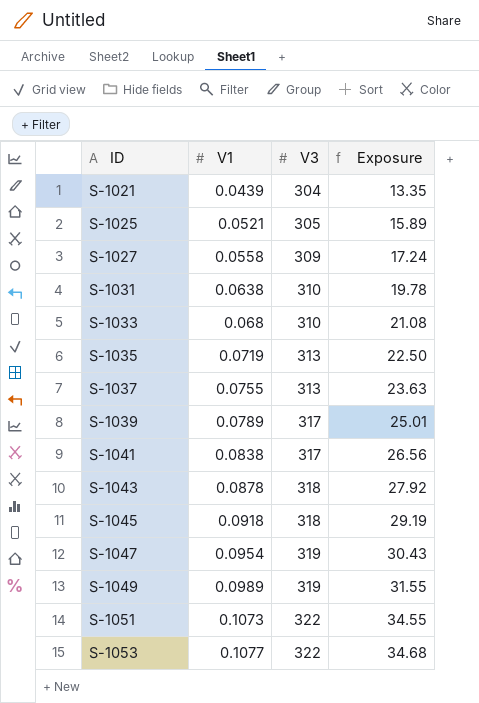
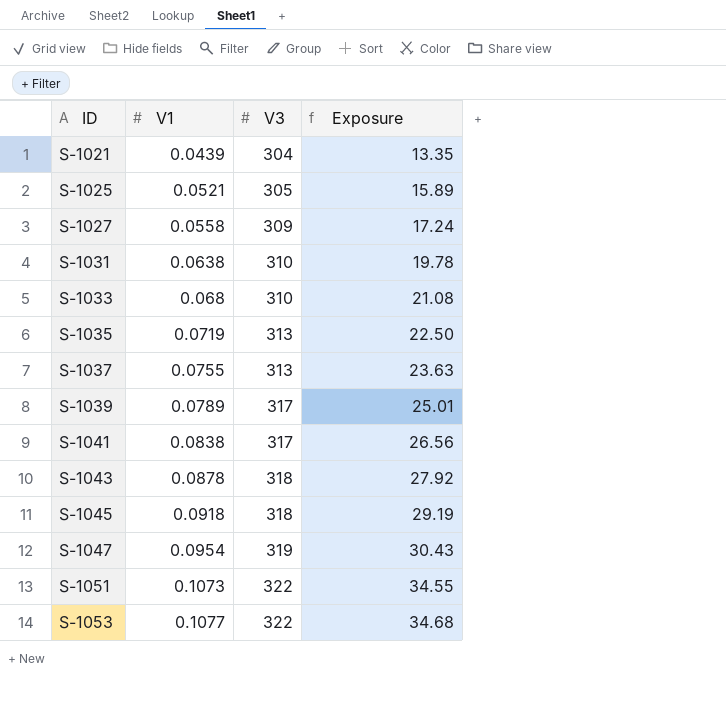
row S-1049: 0.0989 | 319 | 31.55 -> none

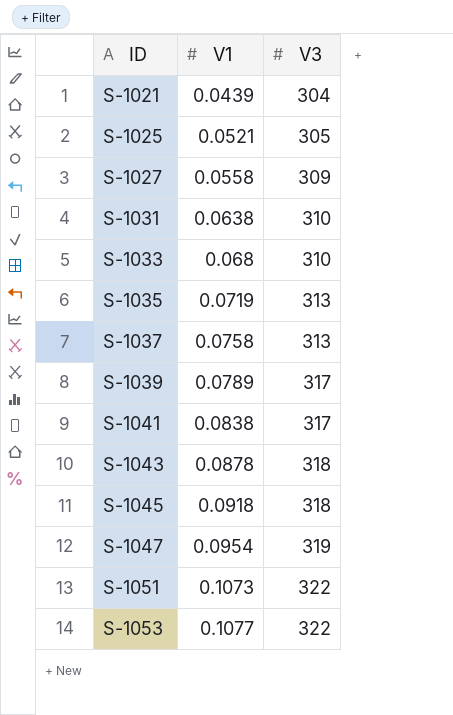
column Exposure | formula: [V1] * [V3] -> none
S-1037 | V1: 0.0755 -> 0.0758

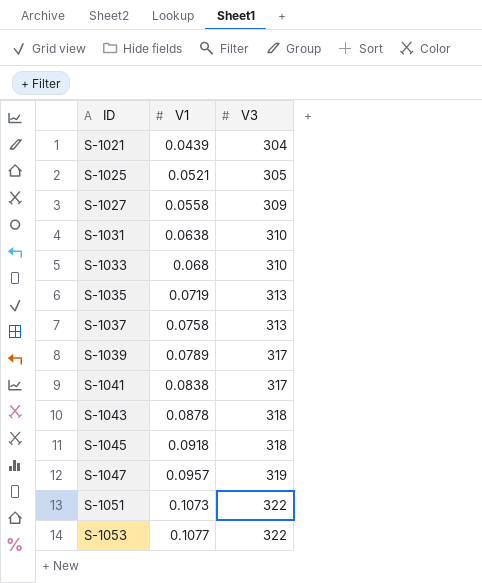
S-1047 | V1: 0.0954 -> 0.0957

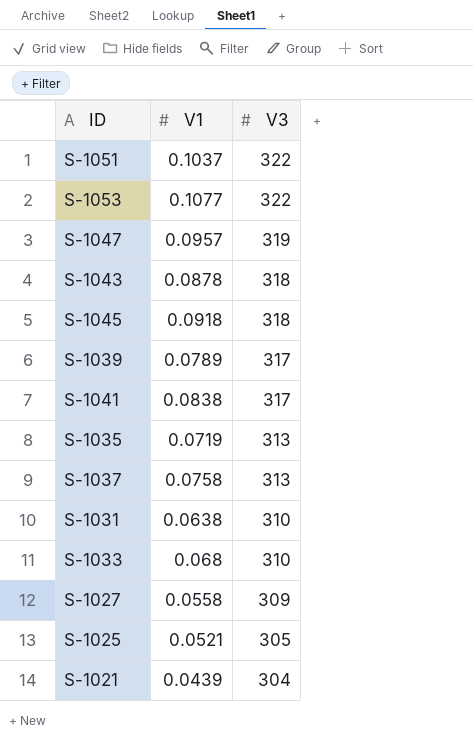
row order: ID ascending -> V3 descending
S-1051 | V1: 0.1073 -> 0.1037

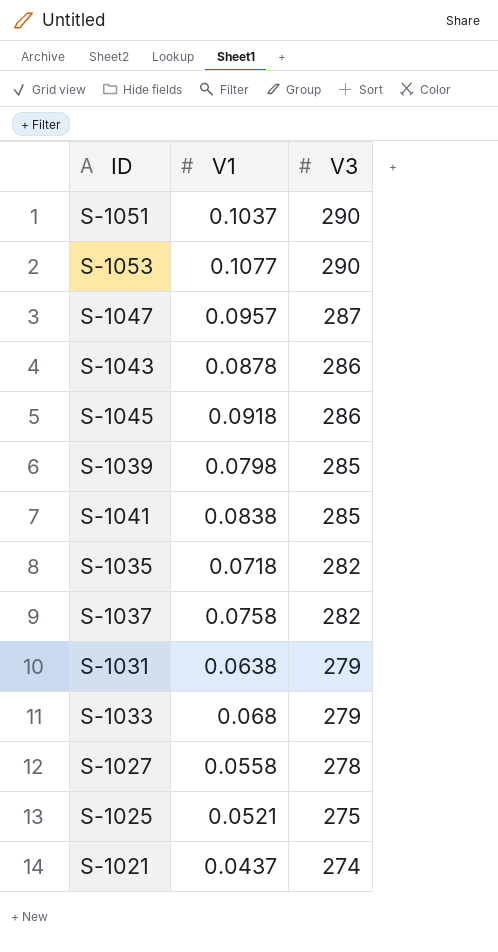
S-1051 | V3: 322 -> 290
S-1053 | V3: 322 -> 290
S-1047 | V3: 319 -> 287
S-1043 | V3: 318 -> 286
S-1045 | V3: 318 -> 286
S-1039 | V1: 0.0789 -> 0.0798
S-1039 | V3: 317 -> 285
S-1041 | V3: 317 -> 285
S-1035 | V1: 0.0719 -> 0.0718
S-1035 | V3: 313 -> 282
S-1037 | V3: 313 -> 282
S-1031 | V3: 310 -> 279
S-1033 | V3: 310 -> 279
S-1027 | V3: 309 -> 278
S-1025 | V3: 305 -> 275
S-1021 | V1: 0.0439 -> 0.0437
S-1021 | V3: 304 -> 274

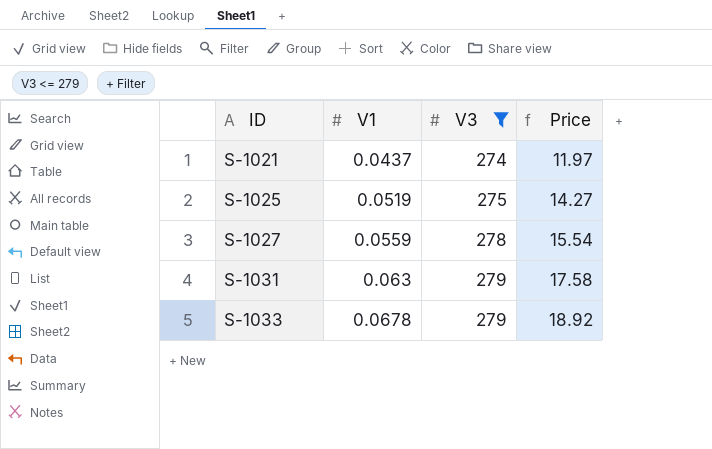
filter: none -> V3 <= 279
row order: V3 descending -> ID ascending
column Price | formula: none -> [V1] * [V3]
S-1025 | V1: 0.0521 -> 0.0519
S-1027 | V1: 0.0558 -> 0.0559
S-1031 | V1: 0.0638 -> 0.063
S-1033 | V1: 0.068 -> 0.0678

